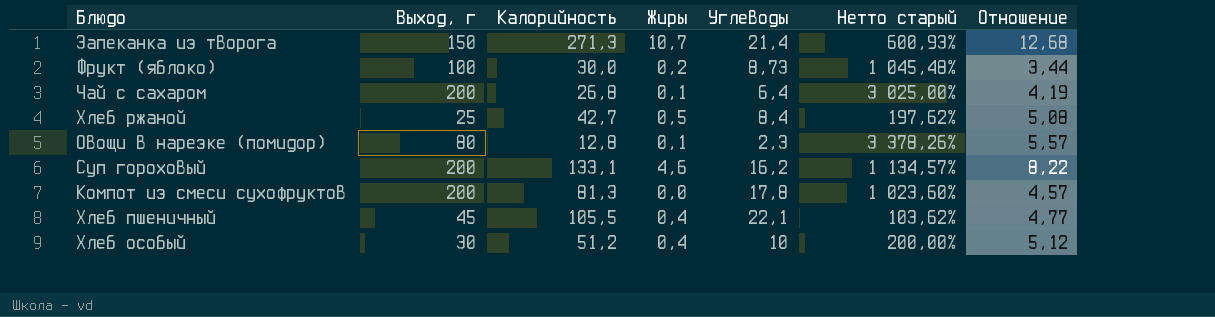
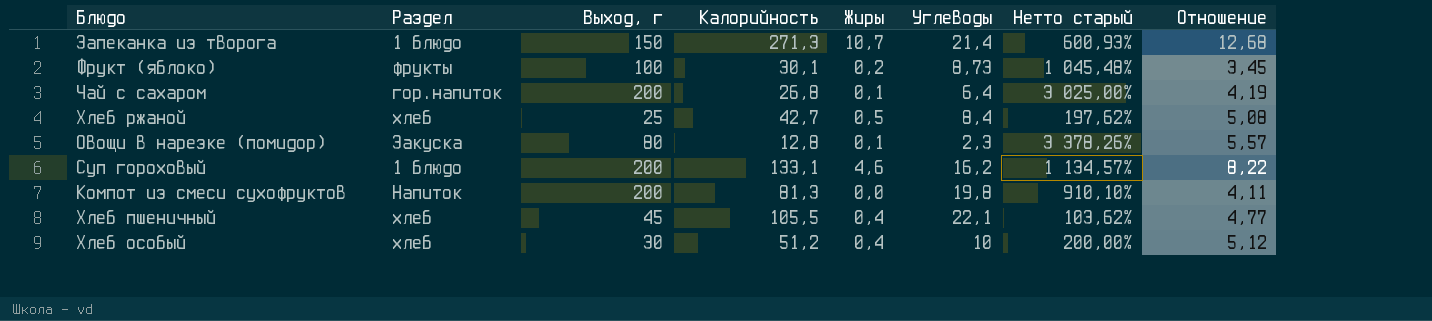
column Раздел | position: none -> 2
Фрукт (яблоко) | Калорийность: 30,0 -> 30,1
Фрукт (яблоко) | Отношение: 3,44 -> 3,45
Компот из смеси сухофруктов | Углеводы: 17,8 -> 19,8
Компот из смеси сухофруктов | Нетто старый: 1 023,60% -> 910,10%
Компот из смеси сухофруктов | Отношение: 4,57 -> 4,11

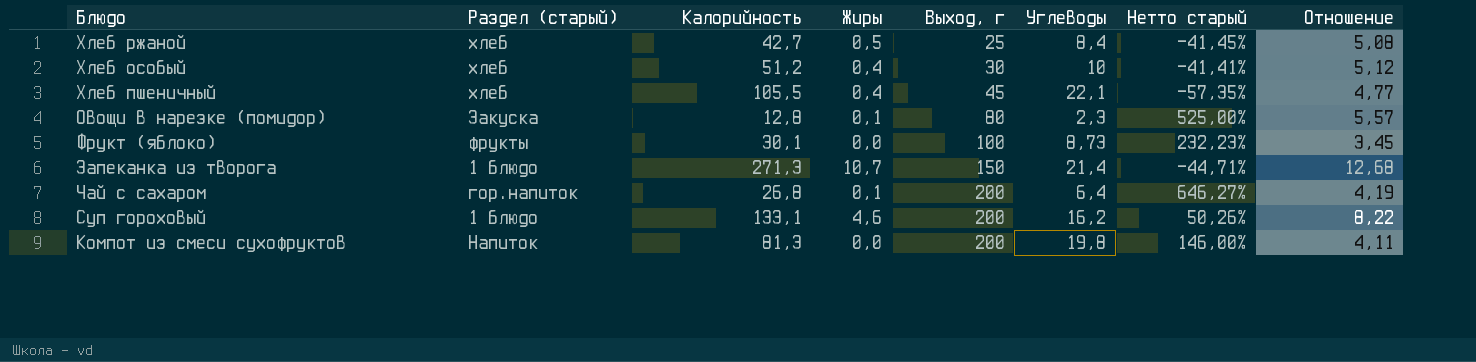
row order: none -> Выход, г ascending
column name: Раздел -> Раздел (старый)
column Выход, г | position: 3 -> 5
column Нетто старый | formula: ([Выход, г] - [Углеводы]) / [Углеводы] -> ([Выход, г] - [Калорийность]) / [Калорийность]
Фрукт (яблоко) | Жиры: 0,2 -> 0,0

